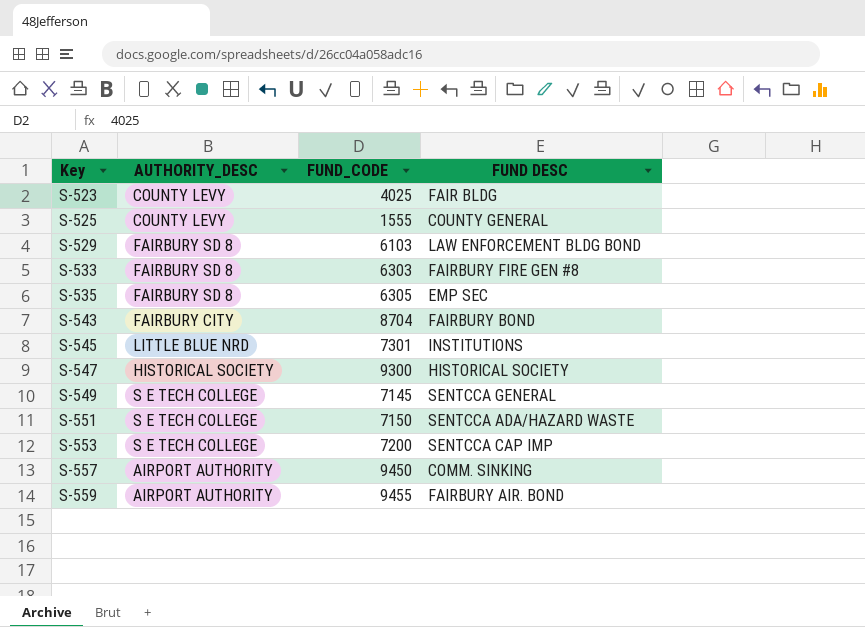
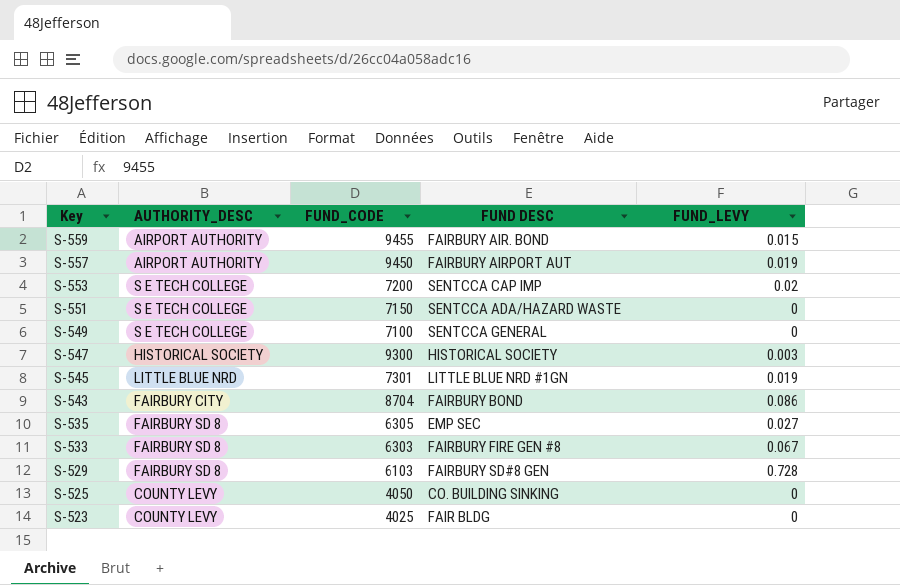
row order: Key ascending -> Key descending
column FUND_LEVY | position: none -> 5
S-557 | FUND DESC: COMM. SINKING -> FAIRBURY AIRPORT AUT
S-549 | FUND_CODE: 7145 -> 7100
S-545 | FUND DESC: INSTITUTIONS -> LITTLE BLUE NRD #1GN
S-529 | FUND DESC: LAW ENFORCEMENT BLDG BOND -> FAIRBURY SD#8 GEN
S-525 | FUND_CODE: 1555 -> 4050
S-525 | FUND DESC: COUNTY GENERAL -> CO. BUILDING SINKING

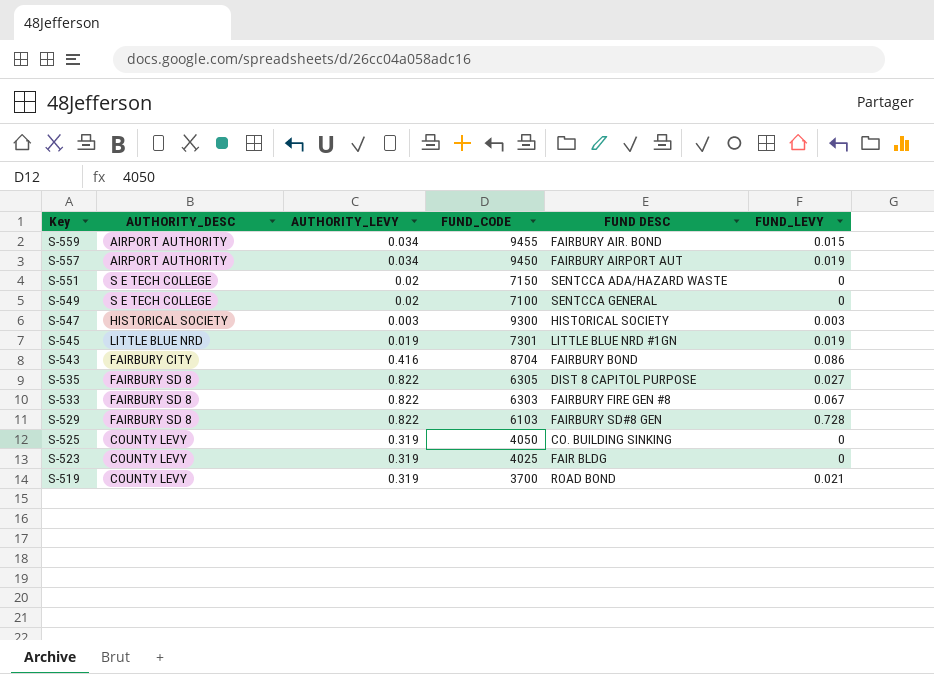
column AUTHORITY_LEVY | position: none -> 3
row S-553: S E TECH COLLEGE | 7200 | SENTCCA CAP IMP | 0.02 -> none
S-535 | FUND DESC: EMP SEC -> DIST 8 CAPITOL PURPOSE
row S-519: none -> COUNTY LEVY | 0.319 | 3700 | ROAD BOND | 0.021

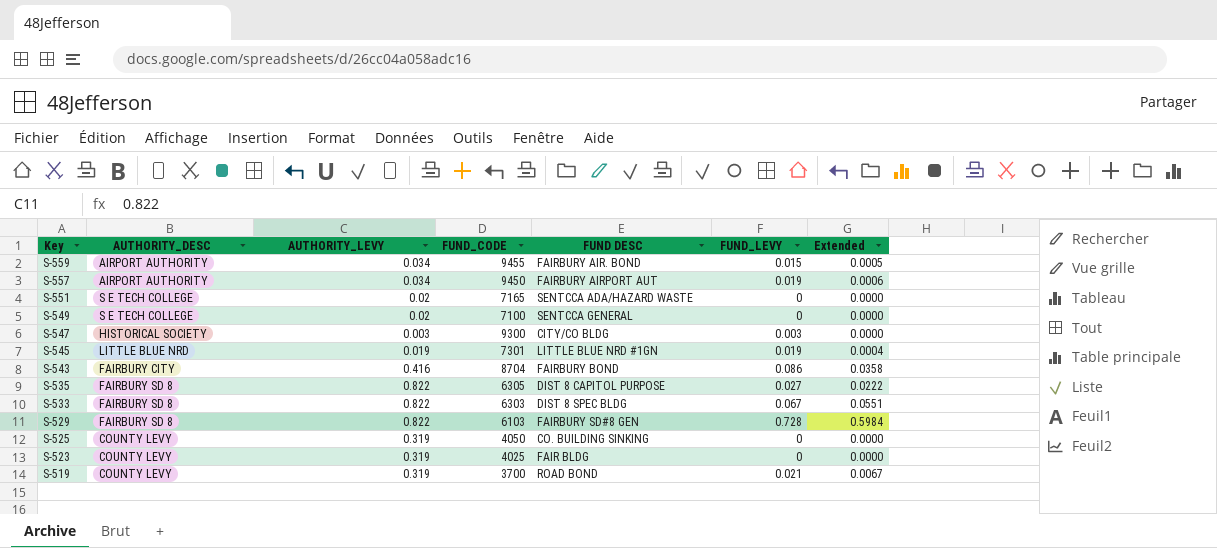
column Extended | formula: none -> [AUTHORITY_LEVY] * [FUND_LEVY]
S-551 | FUND_CODE: 7150 -> 7165
S-547 | FUND DESC: HISTORICAL SOCIETY -> CITY/CO BLDG
S-533 | FUND DESC: FAIRBURY FIRE GEN #8 -> DIST 8 SPEC BLDG

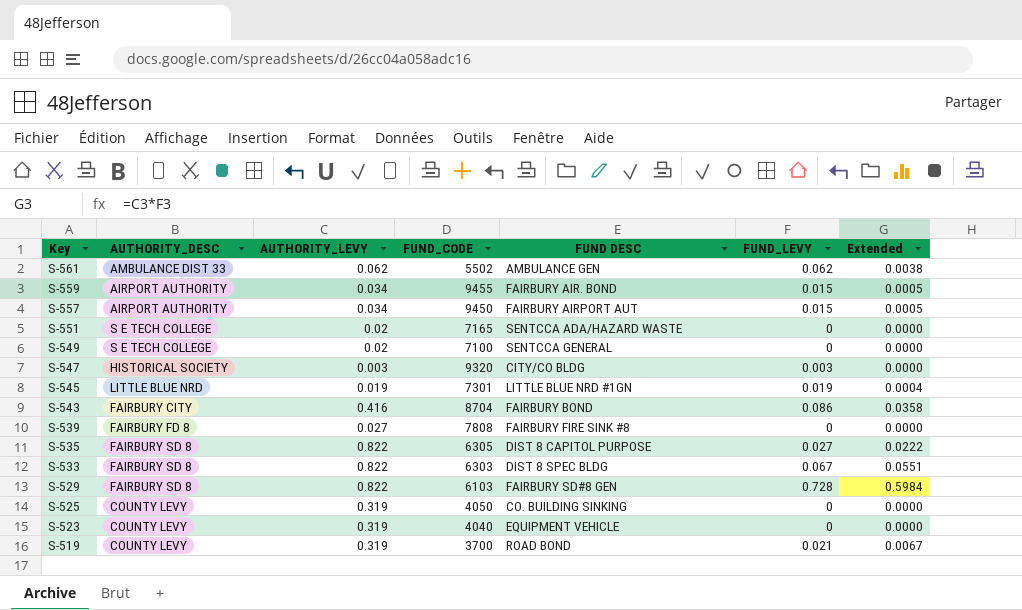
row S-561: none -> AMBULANCE DIST 33 | 0.062 | 5502 | AMBULANCE GEN | 0.062 | 0.0038
S-557 | FUND_LEVY: 0.019 -> 0.015
S-557 | Extended: 0.0006 -> 0.0005
S-547 | FUND_CODE: 9300 -> 9320
row S-539: none -> FAIRBURY FD 8 | 0.027 | 7808 | FAIRBURY FIRE SINK #8 | 0 | 0.0000
S-523 | FUND_CODE: 4025 -> 4040
S-523 | FUND DESC: FAIR BLDG -> EQUIPMENT VEHICLE

